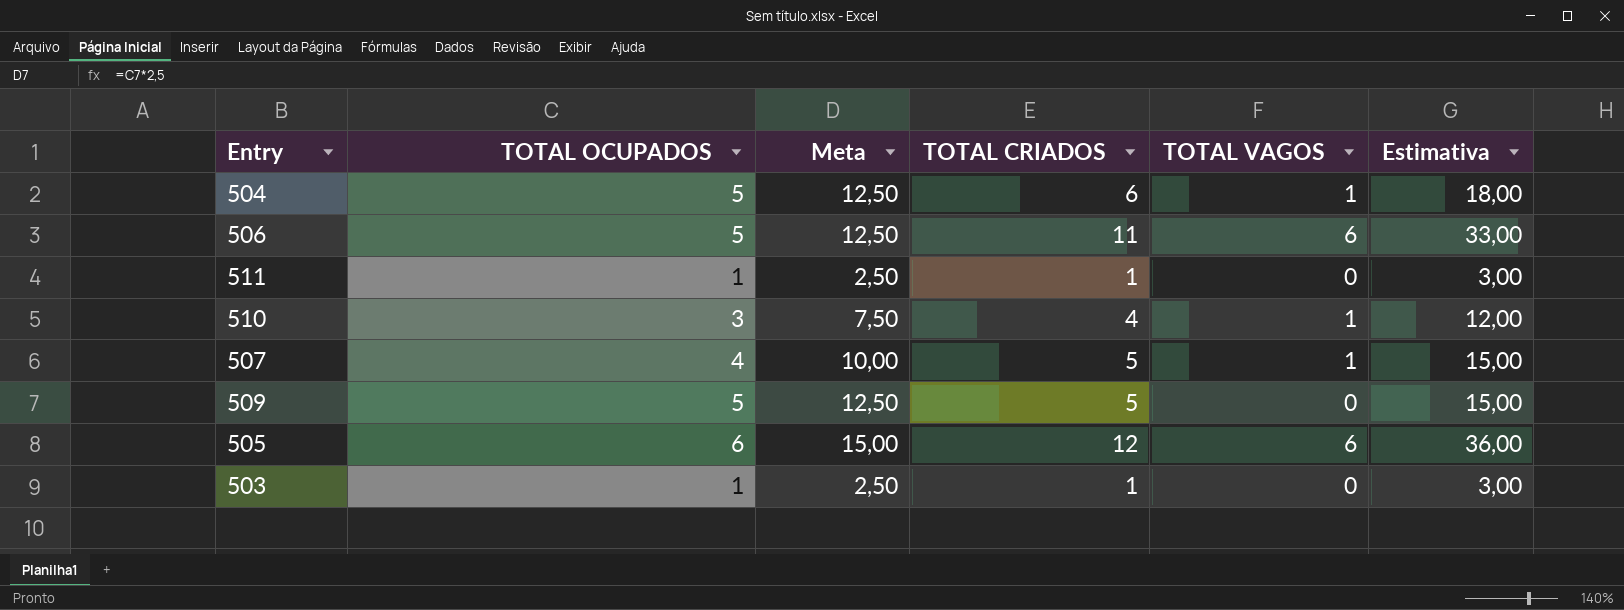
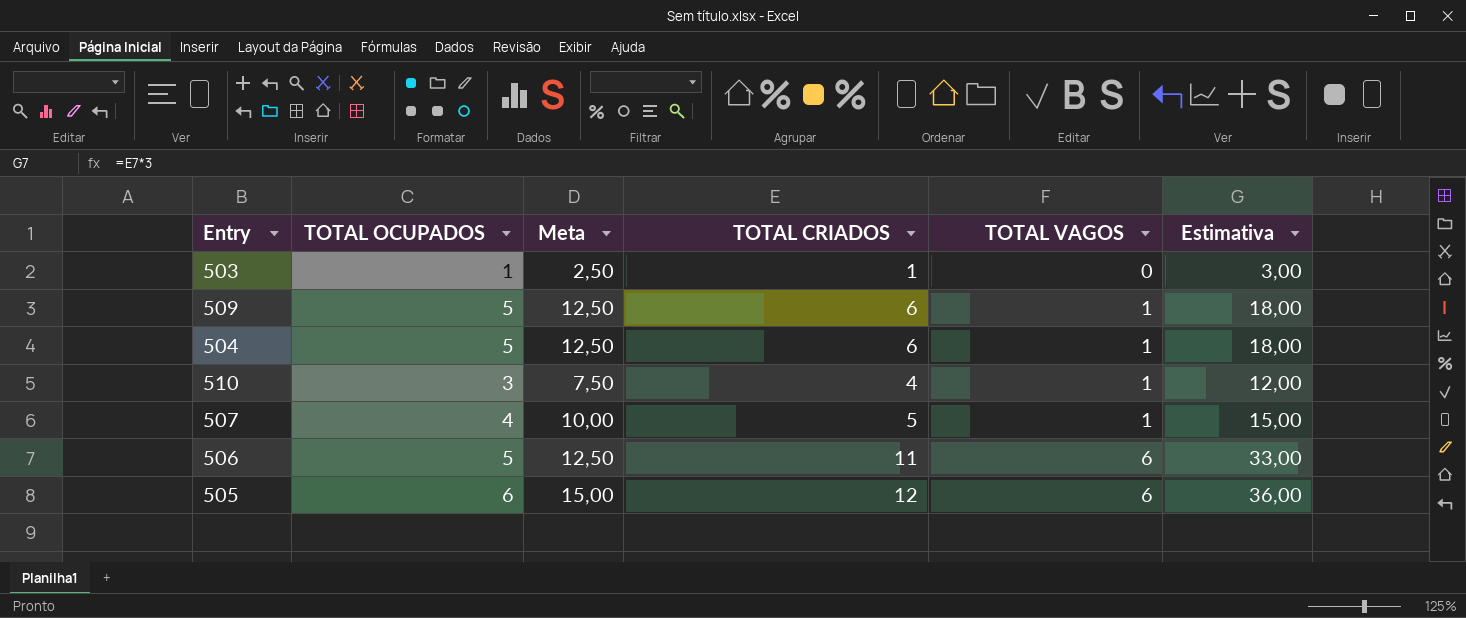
row order: none -> TOTAL VAGOS ascending
row 511: 1 | 2,50 | 1 | 0 | 3,00 -> none
509 | TOTAL CRIADOS: 5 -> 6
509 | TOTAL VAGOS: 0 -> 1
509 | Estimativa: 15,00 -> 18,00

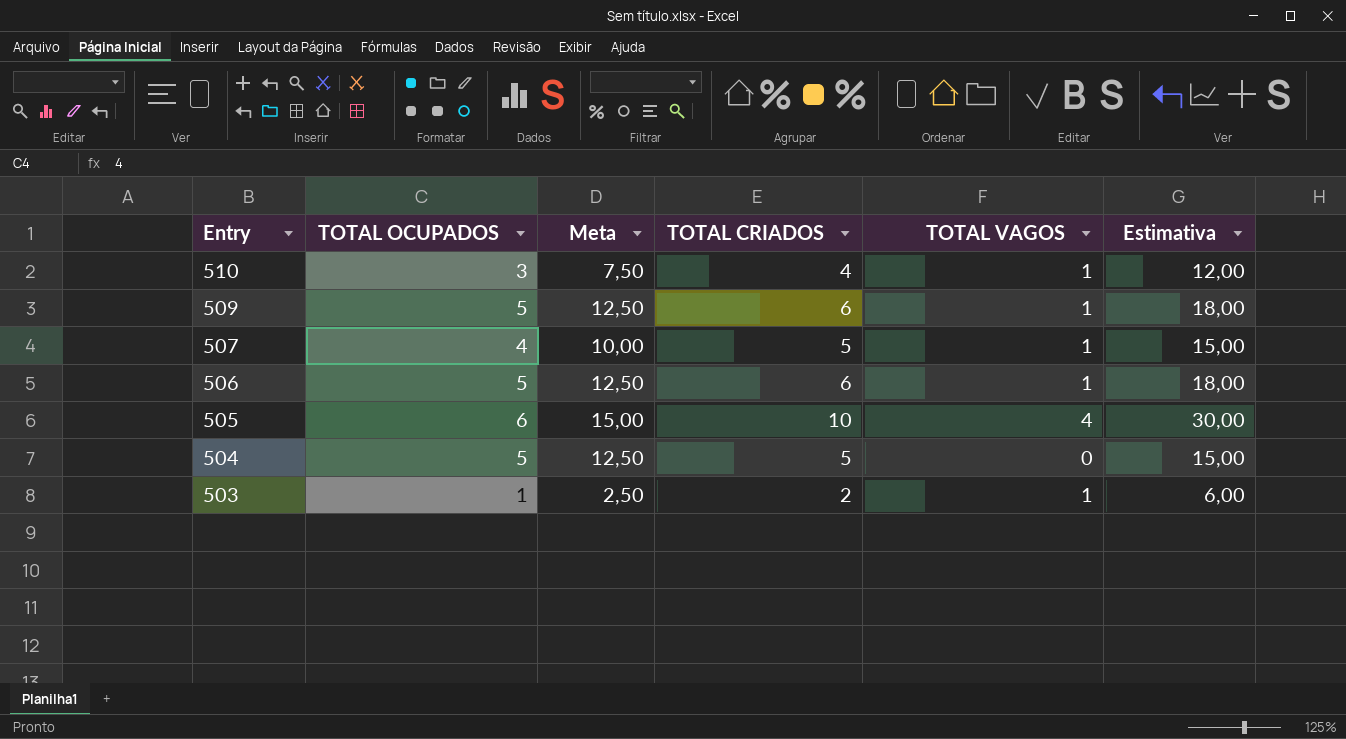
row order: TOTAL VAGOS ascending -> Entry descending
506 | TOTAL CRIADOS: 11 -> 6
506 | TOTAL VAGOS: 6 -> 1
506 | Estimativa: 33,00 -> 18,00
505 | TOTAL CRIADOS: 12 -> 10
505 | TOTAL VAGOS: 6 -> 4
505 | Estimativa: 36,00 -> 30,00
504 | TOTAL CRIADOS: 6 -> 5
504 | TOTAL VAGOS: 1 -> 0
504 | Estimativa: 18,00 -> 15,00
503 | TOTAL CRIADOS: 1 -> 2
503 | TOTAL VAGOS: 0 -> 1
503 | Estimativa: 3,00 -> 6,00

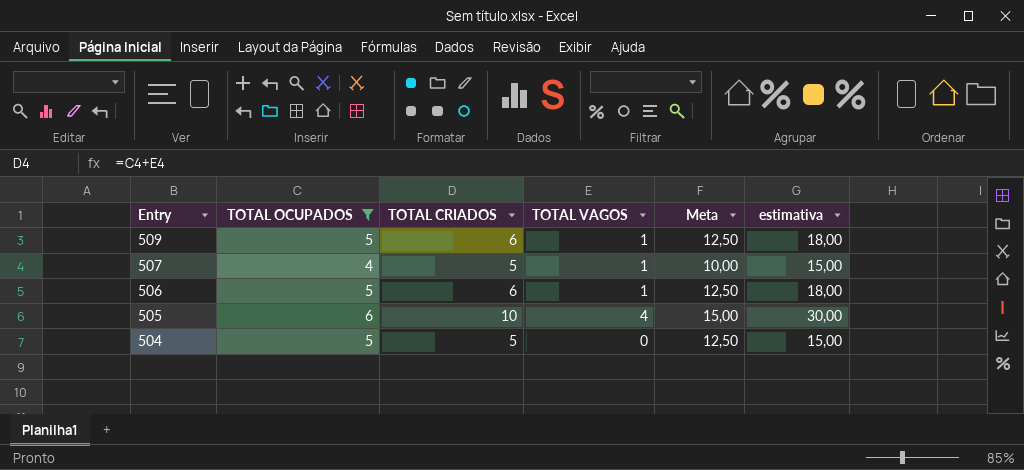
filter: none -> TOTAL OCUPADOS >= 4
column Meta | position: 3 -> 5
column name: Estimativa -> estimativa

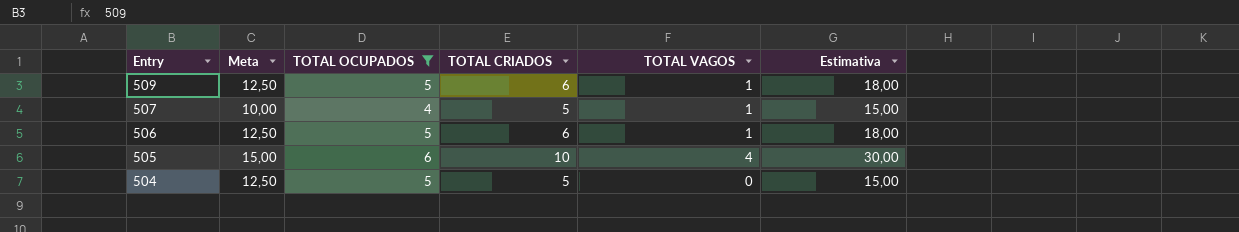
column Meta | position: 5 -> 2
column name: estimativa -> Estimativa

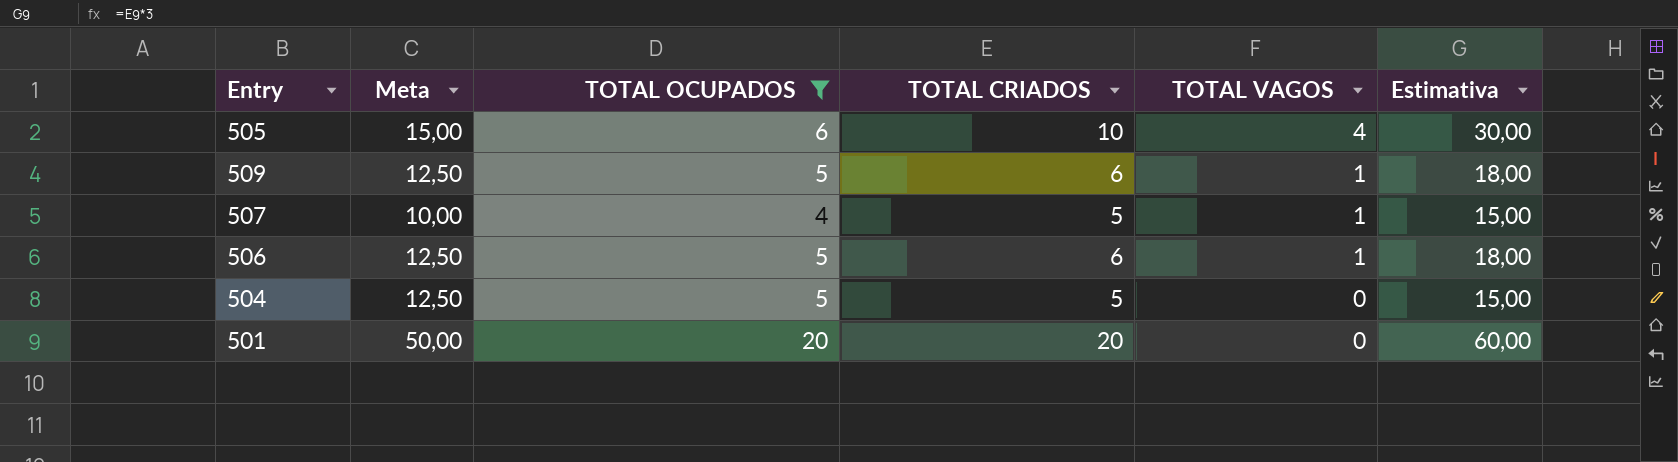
row order: Entry descending -> TOTAL VAGOS descending
row 501: none -> 50,00 | 20 | 20 | 0 | 60,00

